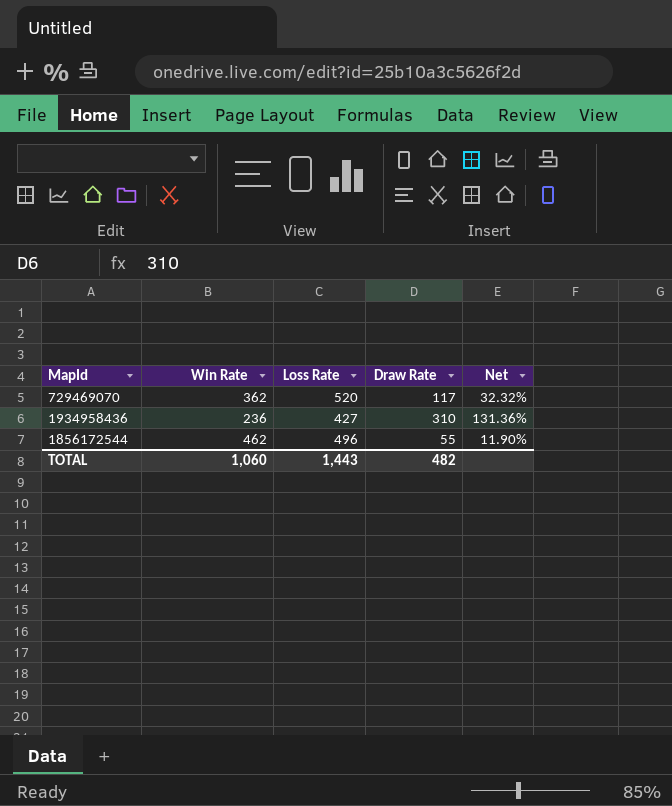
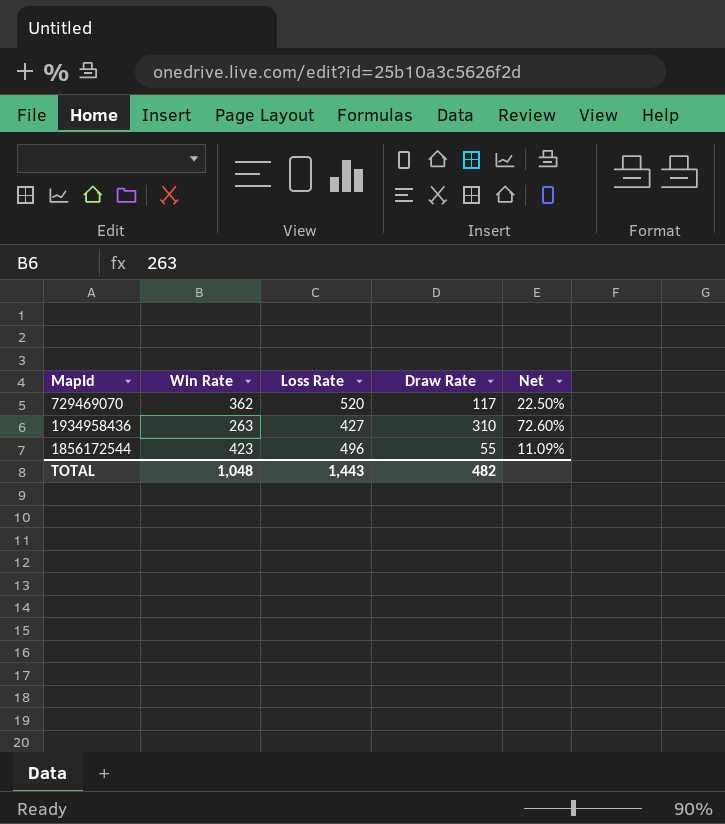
column Net | formula: [Draw Rate] / [Win Rate] -> [Draw Rate] / [Loss Rate]
1934958436 | Win Rate: 236 -> 263
1856172544 | Win Rate: 462 -> 423
TOTAL | Win Rate: 1,060 -> 1,048

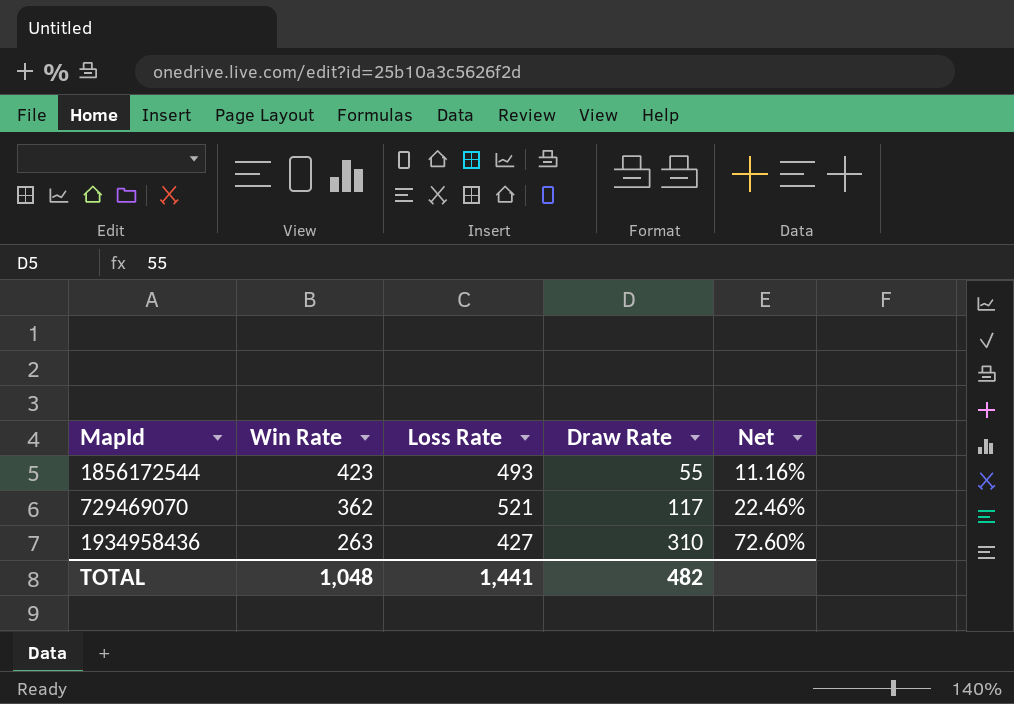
row order: none -> Win Rate descending
1856172544 | Loss Rate: 496 -> 493
1856172544 | Net: 11.09% -> 11.16%
729469070 | Loss Rate: 520 -> 521
729469070 | Net: 22.50% -> 22.46%
TOTAL | Loss Rate: 1,443 -> 1,441

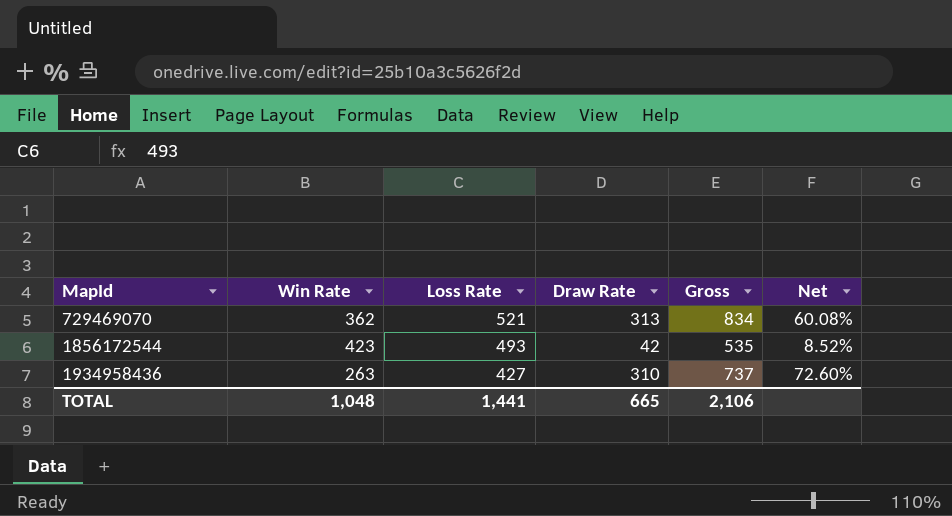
row order: Win Rate descending -> MapId ascending
column Gross | formula: none -> [Loss Rate] + [Draw Rate]
729469070 | Draw Rate: 117 -> 313
729469070 | Net: 22.46% -> 60.08%
1856172544 | Draw Rate: 55 -> 42
1856172544 | Net: 11.16% -> 8.52%
TOTAL | Draw Rate: 482 -> 665

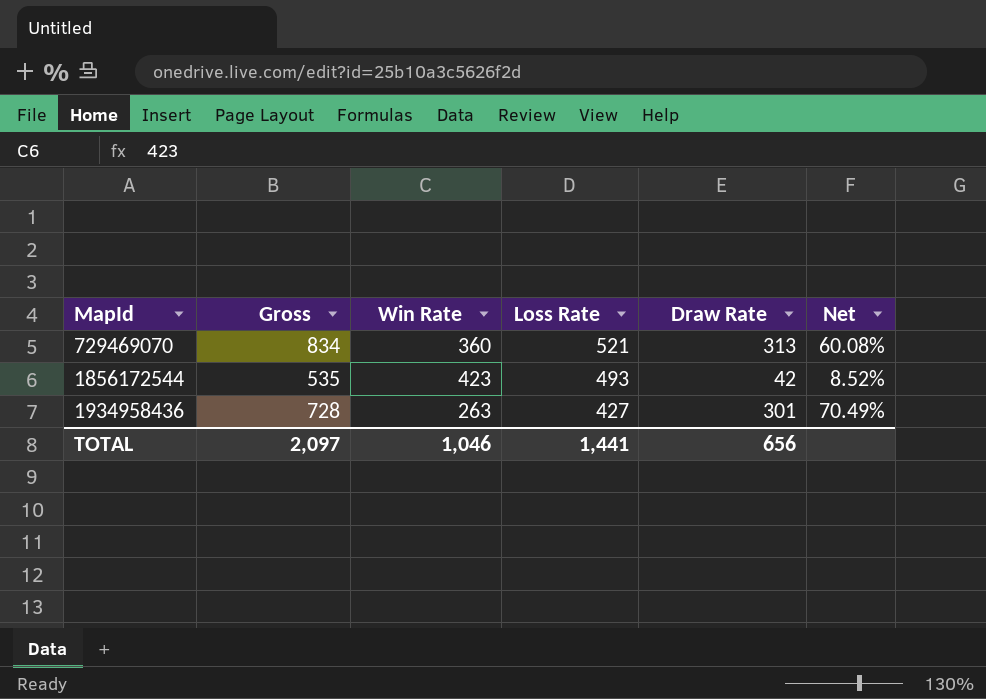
column Gross | position: 5 -> 2
729469070 | Win Rate: 362 -> 360
1934958436 | Gross: 737 -> 728
1934958436 | Draw Rate: 310 -> 301
1934958436 | Net: 72.60% -> 70.49%
TOTAL | Gross: 2,106 -> 2,097
TOTAL | Win Rate: 1,048 -> 1,046
TOTAL | Draw Rate: 665 -> 656

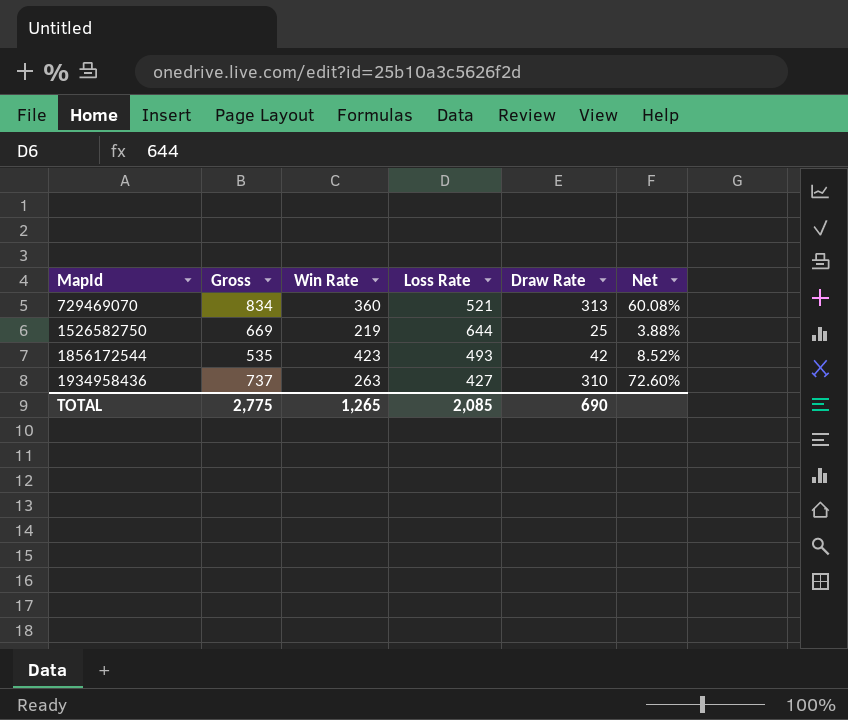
row 1526582750: none -> 669 | 219 | 644 | 25 | 3.88%
1934958436 | Gross: 728 -> 737
1934958436 | Draw Rate: 301 -> 310
1934958436 | Net: 70.49% -> 72.60%
TOTAL | Gross: 2,097 -> 2,775
TOTAL | Win Rate: 1,046 -> 1,265
TOTAL | Loss Rate: 1,441 -> 2,085
TOTAL | Draw Rate: 656 -> 690

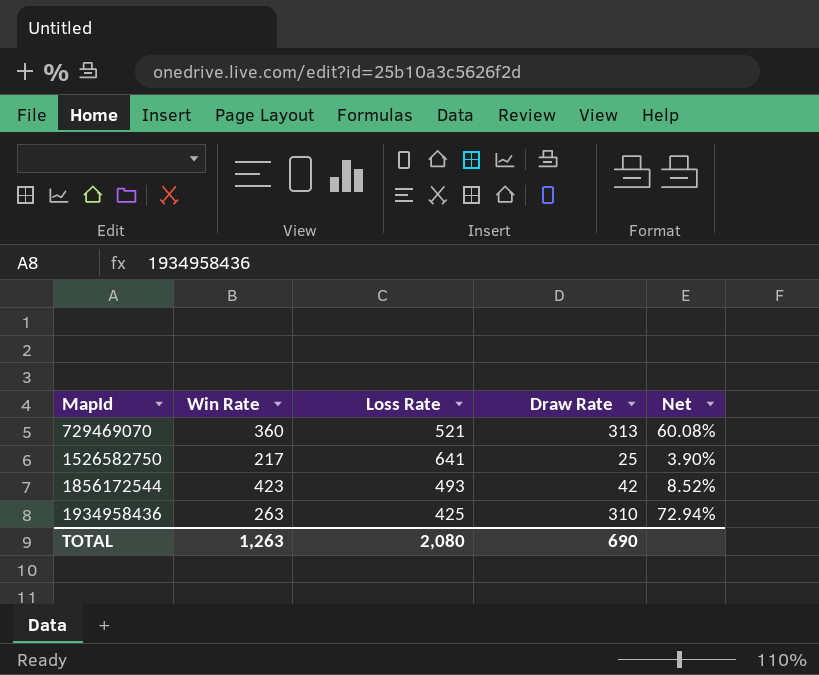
column Gross | formula: [Loss Rate] + [Draw Rate] -> none
1526582750 | Win Rate: 219 -> 217
1526582750 | Loss Rate: 644 -> 641
1526582750 | Net: 3.88% -> 3.90%
1934958436 | Loss Rate: 427 -> 425
1934958436 | Net: 72.60% -> 72.94%
TOTAL | Win Rate: 1,265 -> 1,263
TOTAL | Loss Rate: 2,085 -> 2,080

